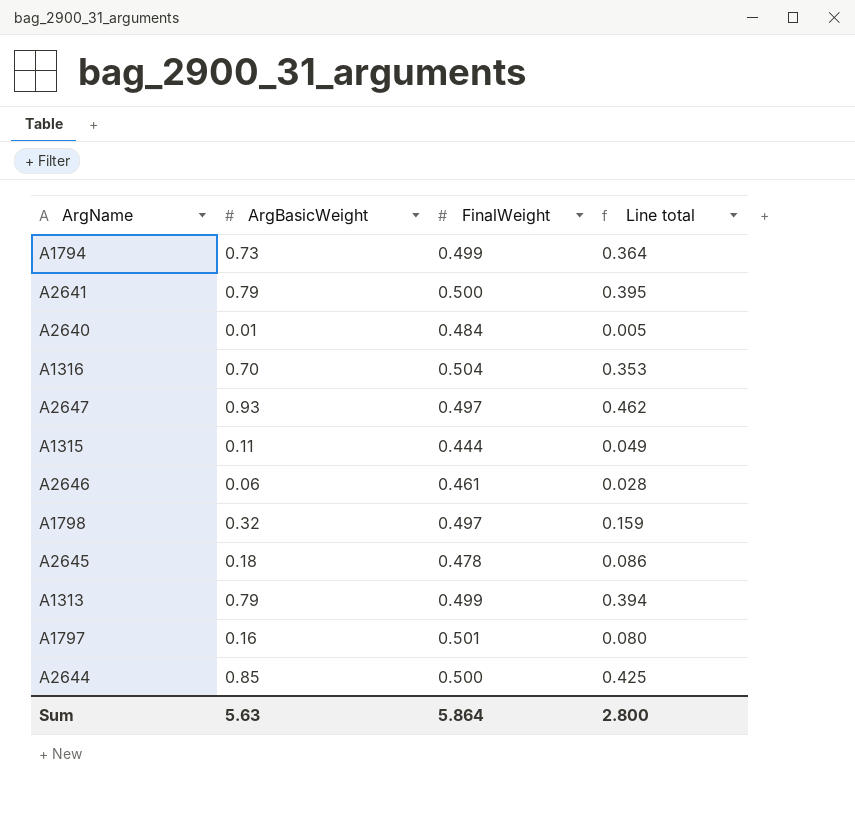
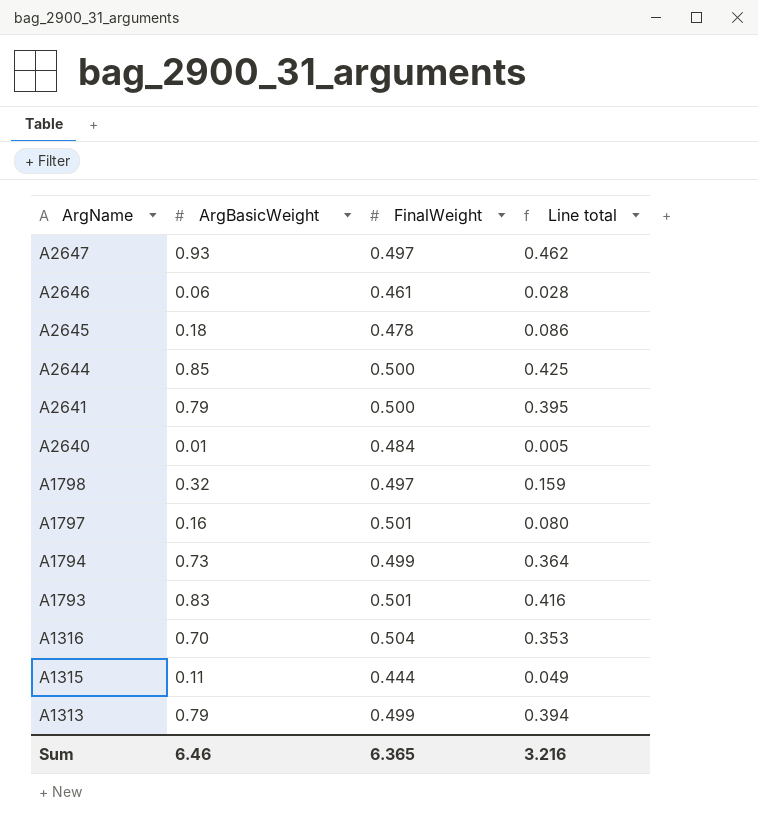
row order: none -> ArgName descending
row A1793: none -> 0.83 | 0.501 | 0.416
Sum | ArgBasicWeight: 5.63 -> 6.46
Sum | FinalWeight: 5.864 -> 6.365
Sum | Line total: 2.800 -> 3.216

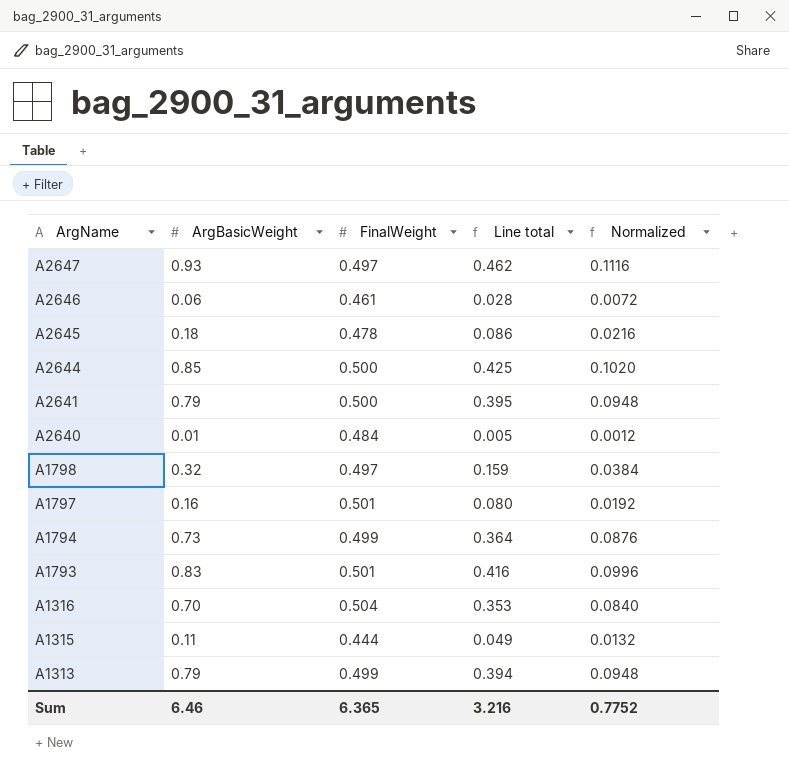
column Normalized | formula: none -> [ArgBasicWeight] * 0.12

